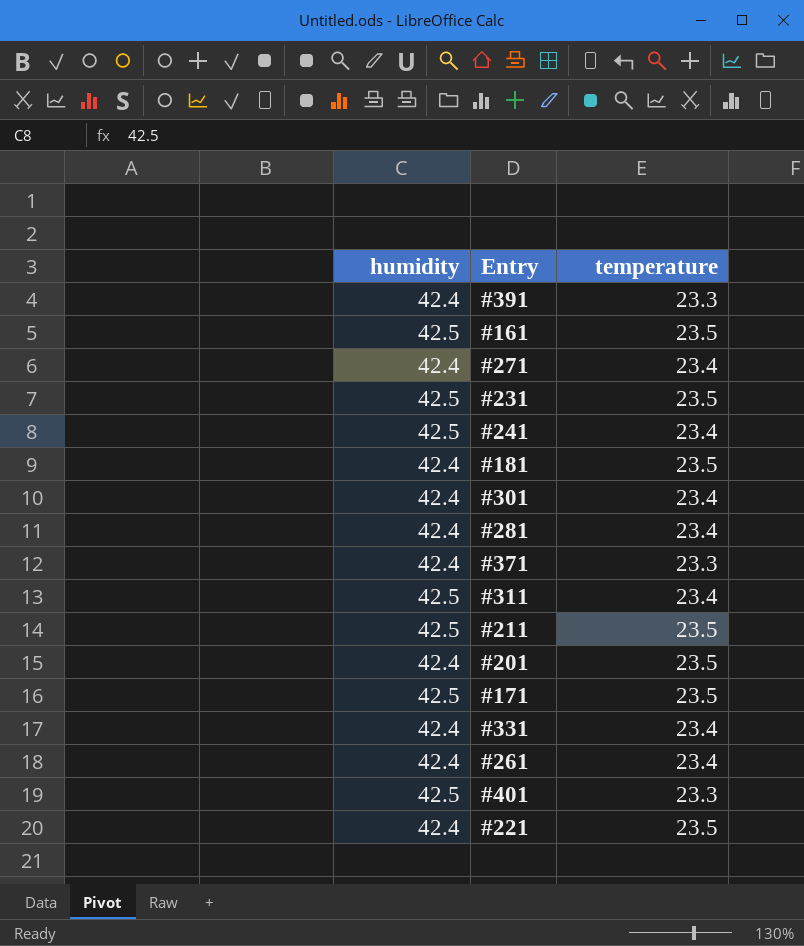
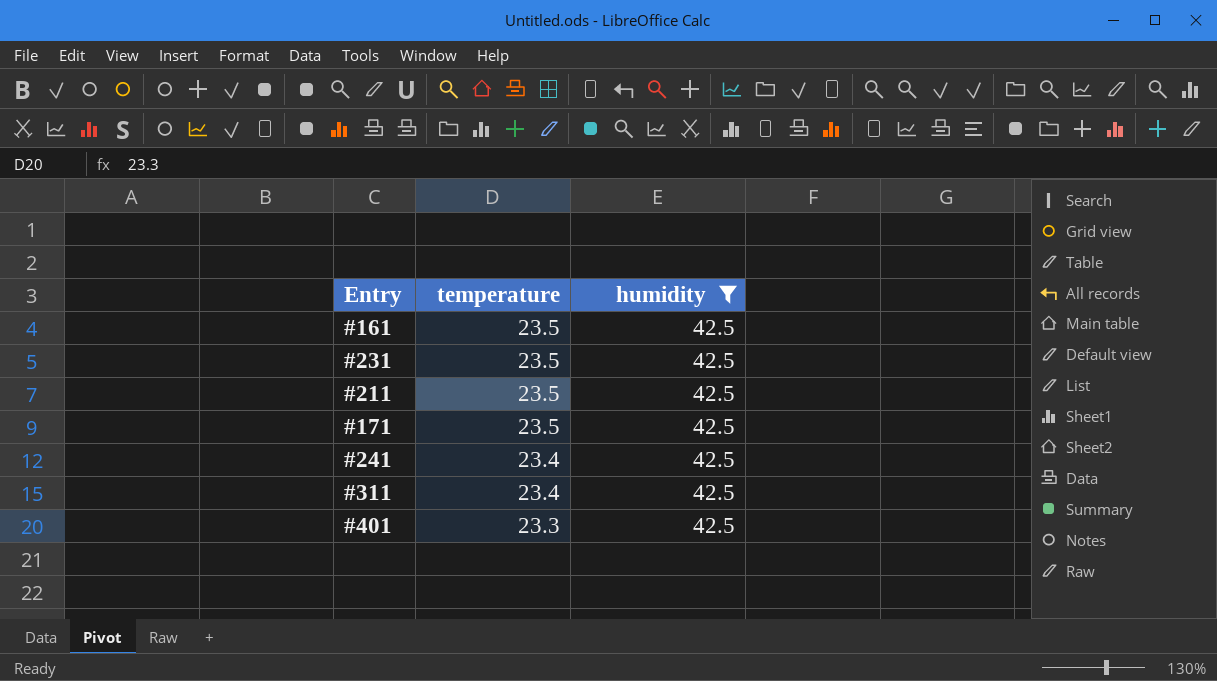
filter: none -> humidity = 42.5
row order: none -> temperature descending
column humidity | position: 1 -> 3

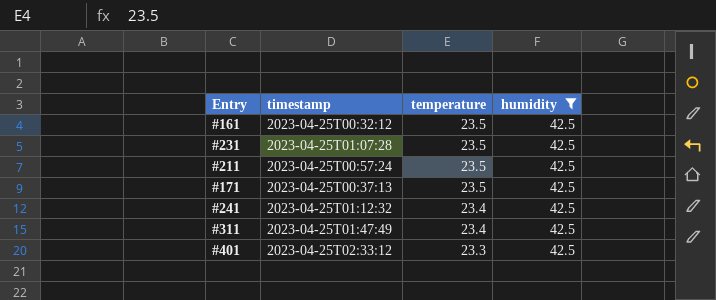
column timestamp | position: none -> 2

